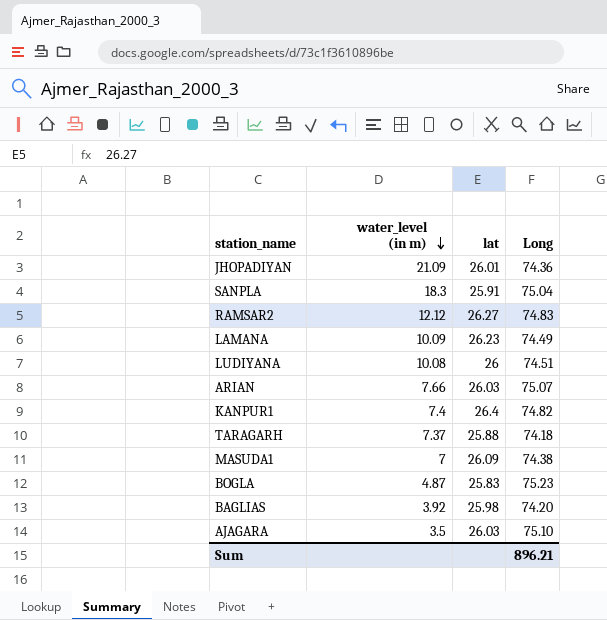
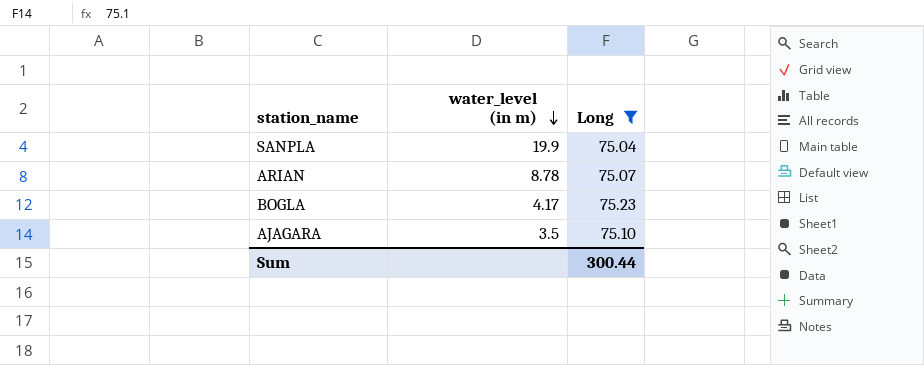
filter: none -> Long >= 75.04
column lat | position: 3 -> none
SANPLA | water_level (in m): 18.3 -> 19.9
ARIAN | water_level (in m): 7.66 -> 8.78
BOGLA | water_level (in m): 4.87 -> 4.17
Sum | Long: 896.21 -> 300.44

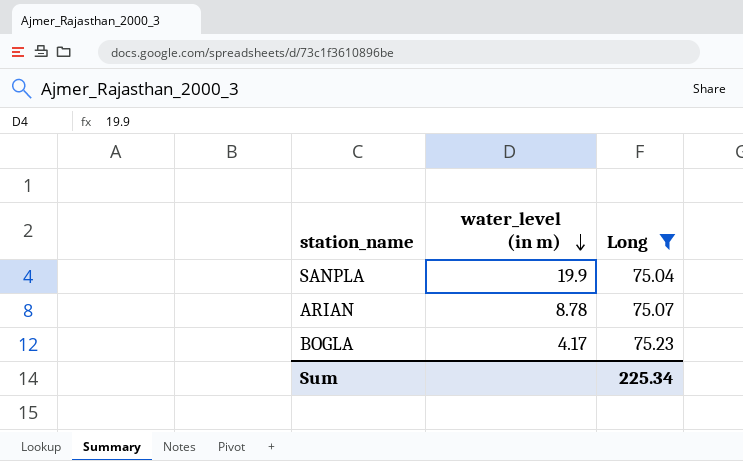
row AJAGARA: 3.5 | 75.10 -> none
Sum | Long: 300.44 -> 225.34

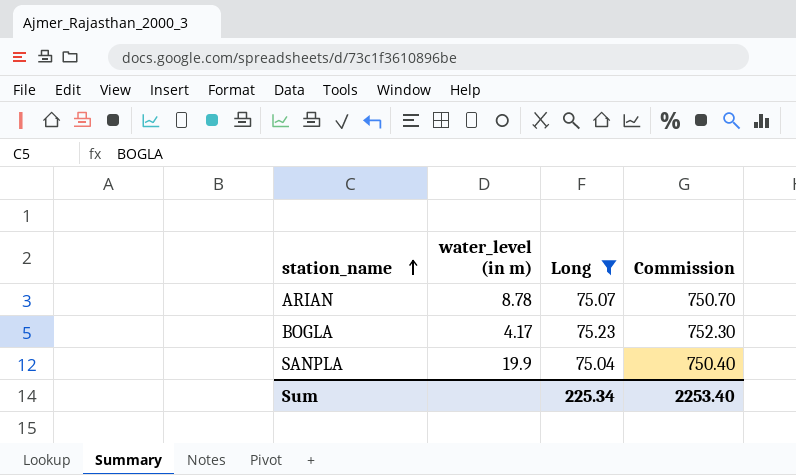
row order: water_level (in m) descending -> station_name ascending
column Commission | formula: none -> [Long] * 10

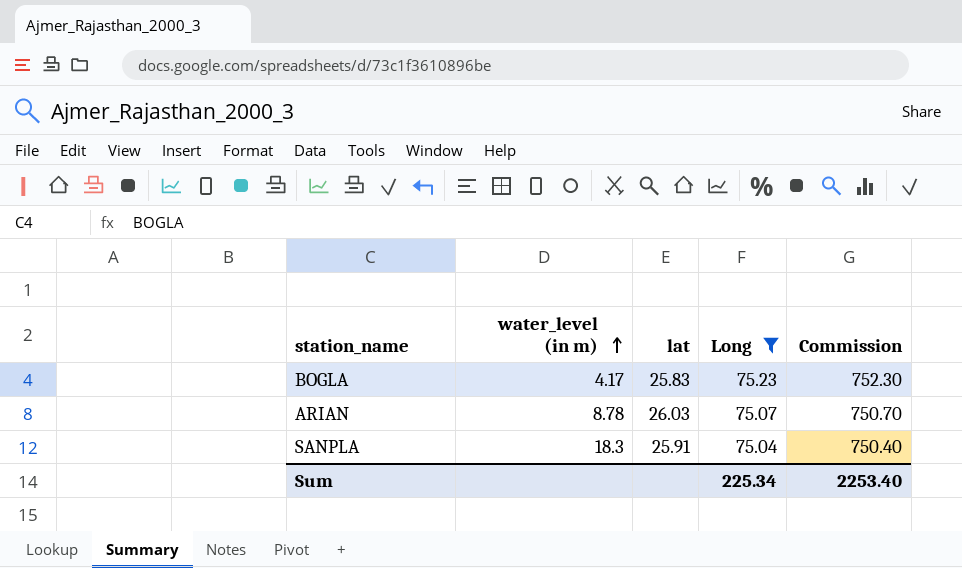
row order: station_name ascending -> water_level (in m) ascending
column lat | position: none -> 3
SANPLA | water_level (in m): 19.9 -> 18.3

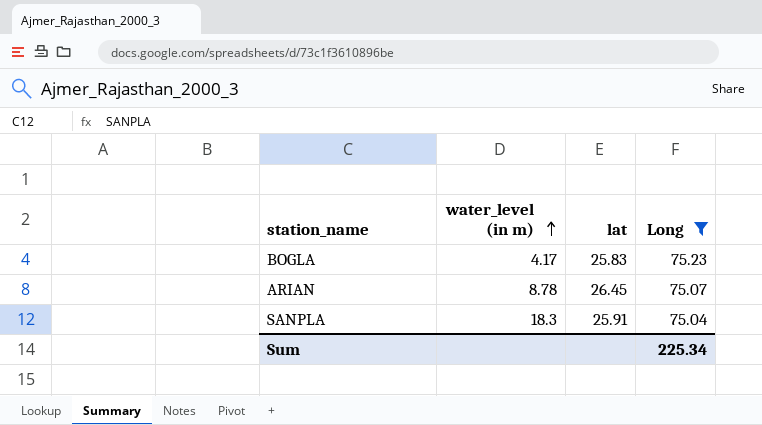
column Commission | formula: [Long] * 10 -> none
ARIAN | lat: 26.03 -> 26.45

